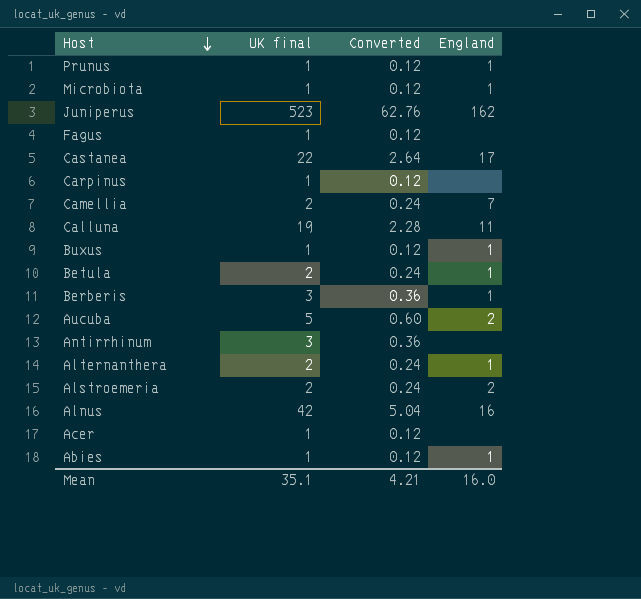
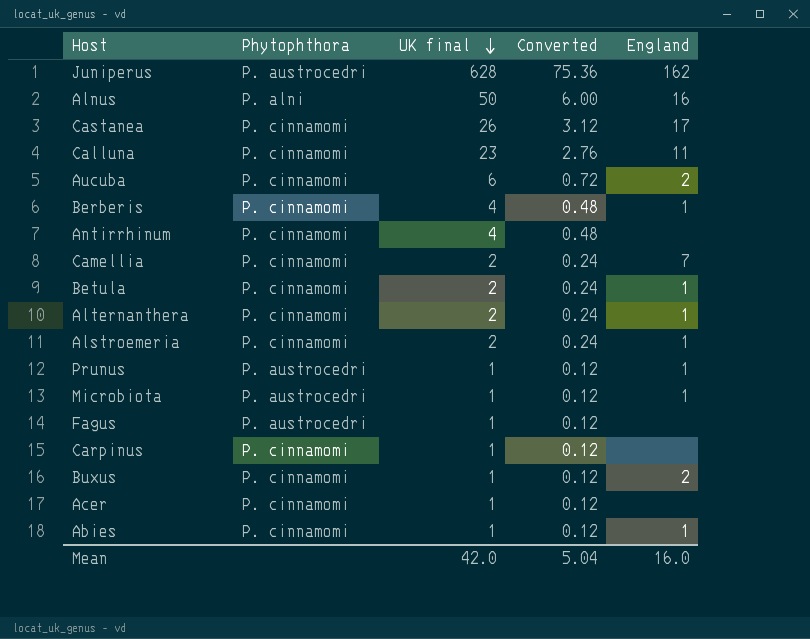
row order: Host descending -> UK final descending
column Phytophthora | position: none -> 2
Juniperus | UK final: 523 -> 628
Juniperus | Converted: 62.76 -> 75.36
Alnus | UK final: 42 -> 50
Alnus | Converted: 5.04 -> 6.00
Castanea | UK final: 22 -> 26
Castanea | Converted: 2.64 -> 3.12
Calluna | UK final: 19 -> 23
Calluna | Converted: 2.28 -> 2.76
Aucuba | UK final: 5 -> 6
Aucuba | Converted: 0.60 -> 0.72
Berberis | UK final: 3 -> 4
Berberis | Converted: 0.36 -> 0.48
Antirrhinum | UK final: 3 -> 4
Antirrhinum | Converted: 0.36 -> 0.48
Alstroemeria | England: 2 -> 1
Buxus | England: 1 -> 2
Mean | UK final: 35.1 -> 42.0
Mean | Converted: 4.21 -> 5.04

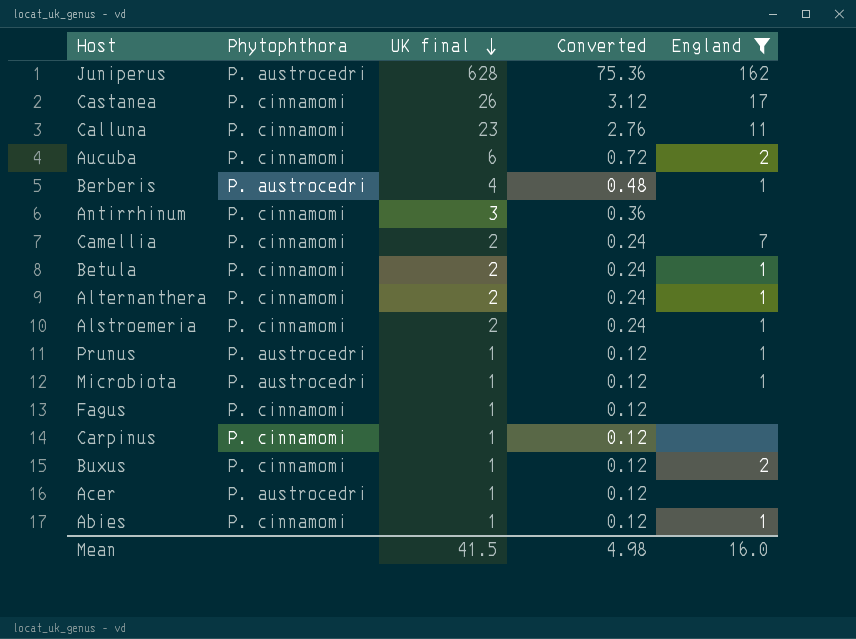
filter: none -> England != 16
Berberis | Phytophthora: P. cinnamomi -> P. austrocedri
Antirrhinum | UK final: 4 -> 3
Antirrhinum | Converted: 0.48 -> 0.36
Fagus | Phytophthora: P. austrocedri -> P. cinnamomi
Acer | Phytophthora: P. cinnamomi -> P. austrocedri
Mean | UK final: 42.0 -> 41.5
Mean | Converted: 5.04 -> 4.98

